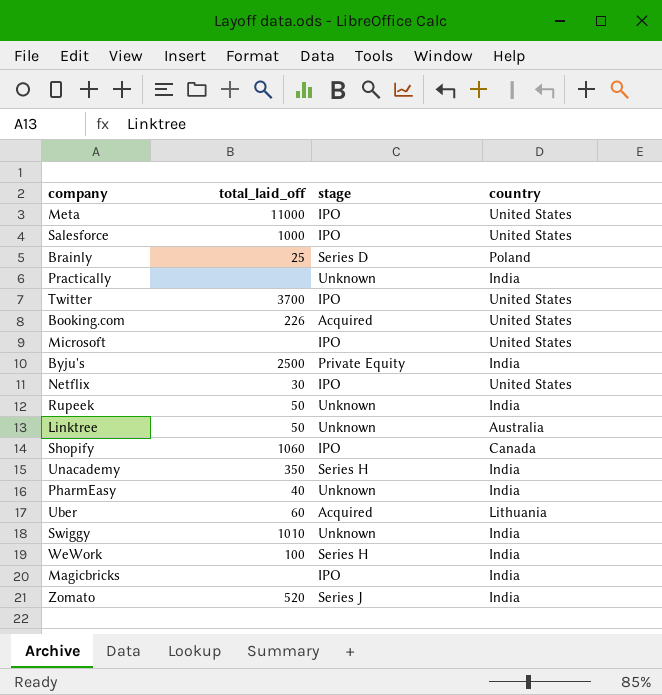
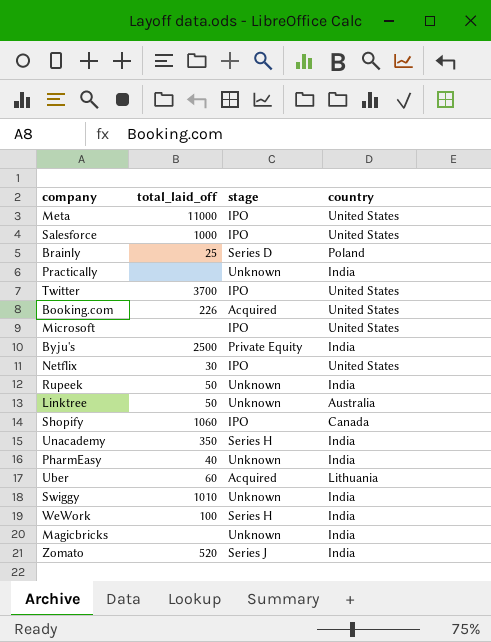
Magicbricks | stage: IPO -> Unknown

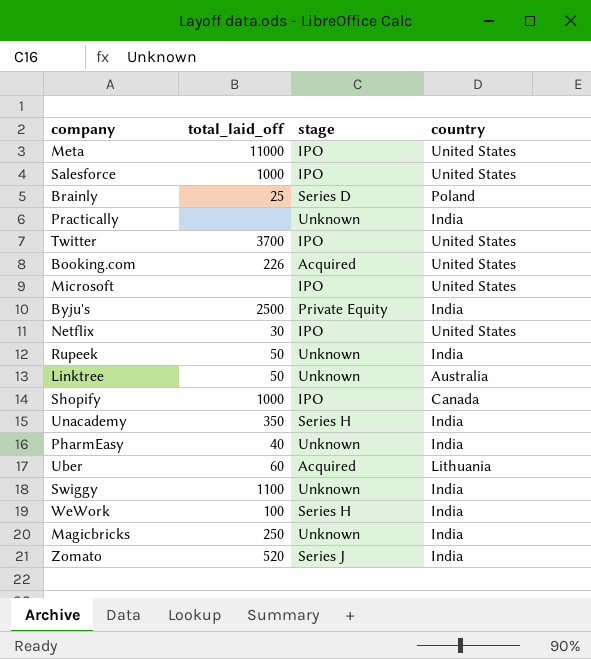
Shopify | total_laid_off: 1060 -> 1000
Swiggy | total_laid_off: 1010 -> 1100
Magicbricks | total_laid_off: none -> 250

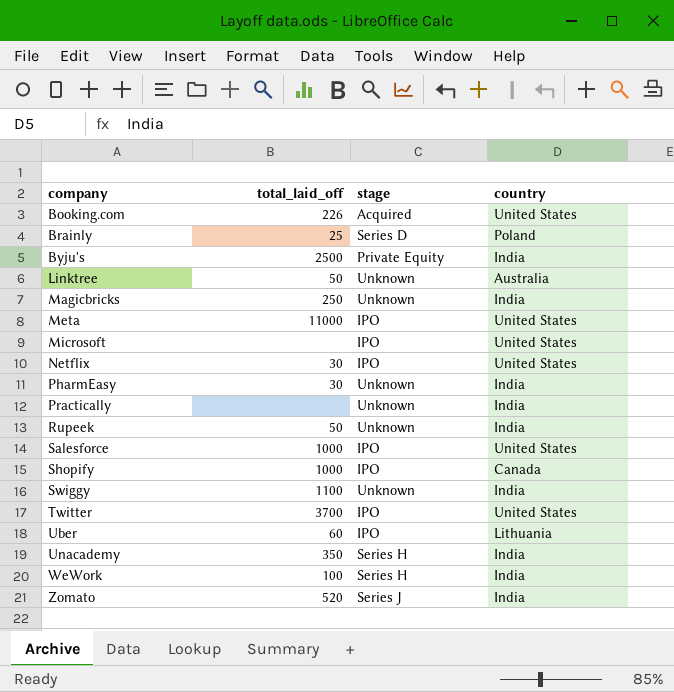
row order: none -> company ascending
PharmEasy | total_laid_off: 40 -> 30
Uber | stage: Acquired -> IPO

